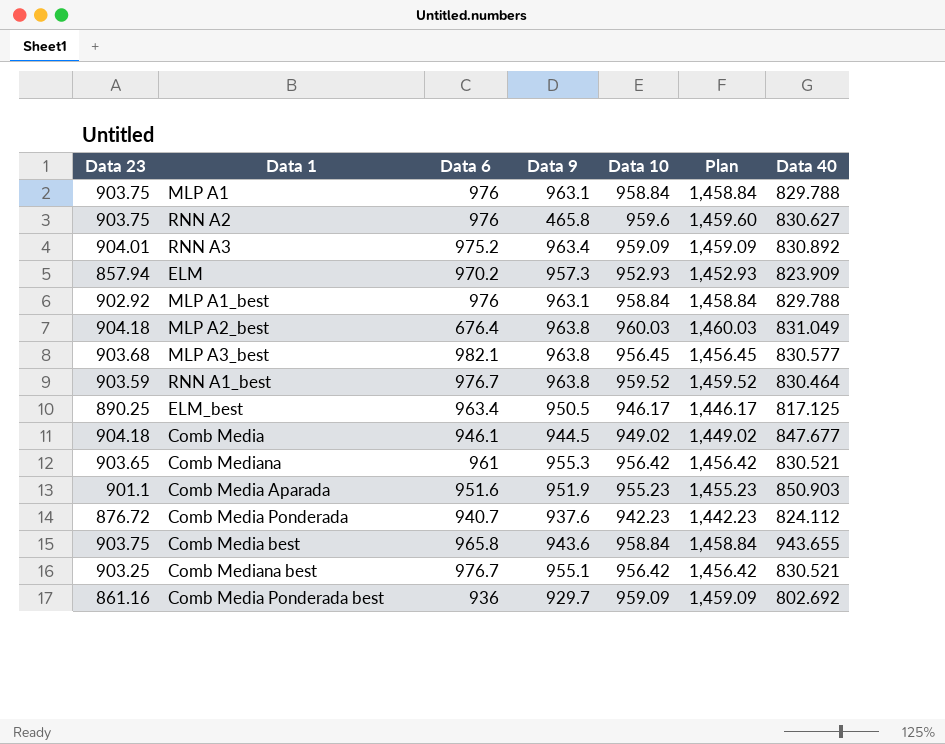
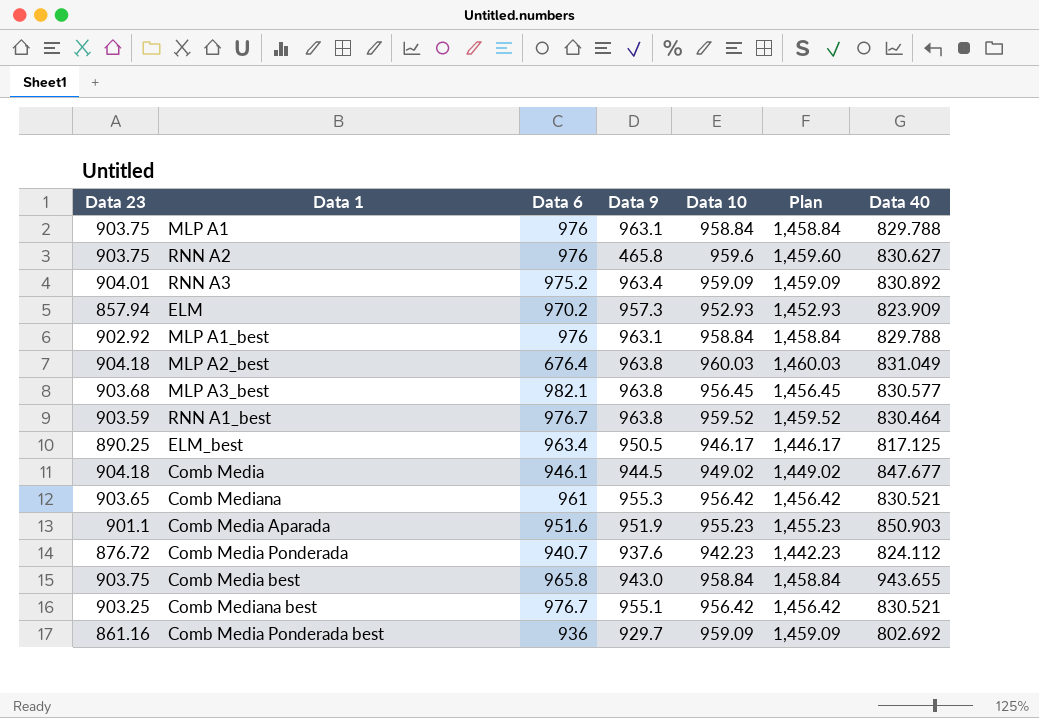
Comb Media best | Data 9: 943.6 -> 943.0

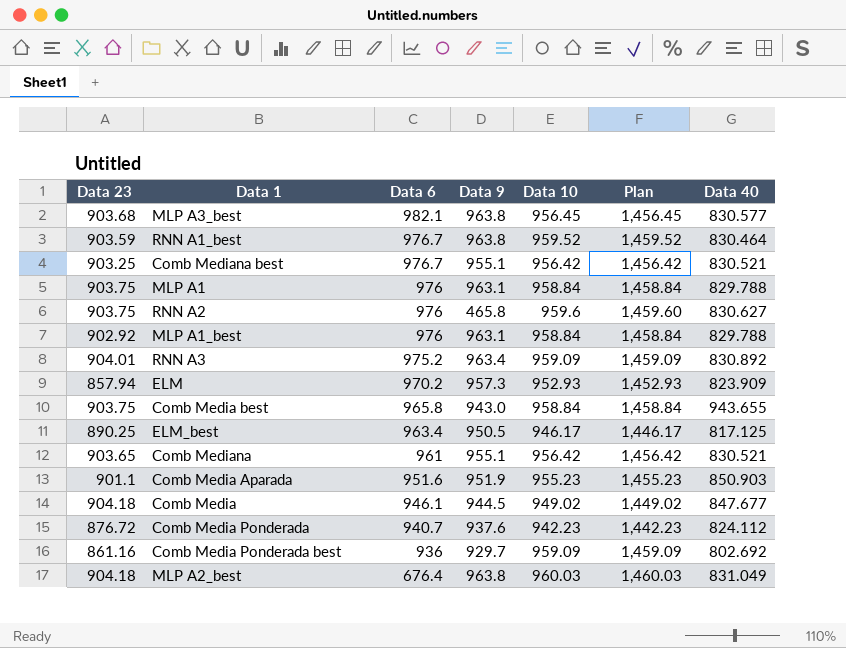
row order: none -> Data 6 descending
Comb Mediana | Data 9: 955.3 -> 955.1

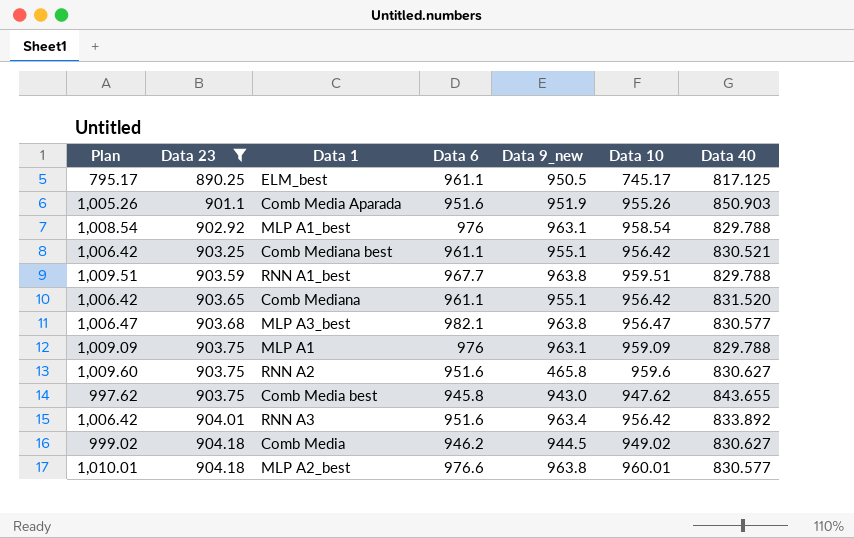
filter: none -> Data 23 >= 890.25
row order: Data 6 descending -> Data 23 ascending
column Plan | formula: [Data 10] + 500 -> [Data 10] + 50
column Plan | position: 6 -> 1
column name: Data 9 -> Data 9_new
ELM_best | Data 6: 963.4 -> 961.1
ELM_best | Data 10: 946.17 -> 745.17
Comb Media Aparada | Data 10: 955.23 -> 955.26
MLP A1_best | Data 10: 958.84 -> 958.54
Comb Mediana best | Data 6: 976.7 -> 961.1
RNN A1_best | Data 6: 976.7 -> 967.7
RNN A1_best | Data 10: 959.52 -> 959.51
RNN A1_best | Data 40: 830.464 -> 829.788
Comb Mediana | Data 6: 961 -> 961.1
Comb Mediana | Data 40: 830.521 -> 831.520
MLP A3_best | Data 10: 956.45 -> 956.47
MLP A1 | Data 10: 958.84 -> 959.09
RNN A2 | Data 6: 976 -> 951.6
Comb Media best | Data 6: 965.8 -> 945.8
Comb Media best | Data 10: 958.84 -> 947.62
Comb Media best | Data 40: 943.655 -> 843.655
RNN A3 | Data 6: 975.2 -> 951.6
RNN A3 | Data 10: 959.09 -> 956.42
RNN A3 | Data 40: 830.892 -> 833.892
Comb Media | Data 6: 946.1 -> 946.2
Comb Media | Data 40: 847.677 -> 830.627
MLP A2_best | Data 6: 676.4 -> 976.6
MLP A2_best | Data 10: 960.03 -> 960.01
MLP A2_best | Data 40: 831.049 -> 830.577

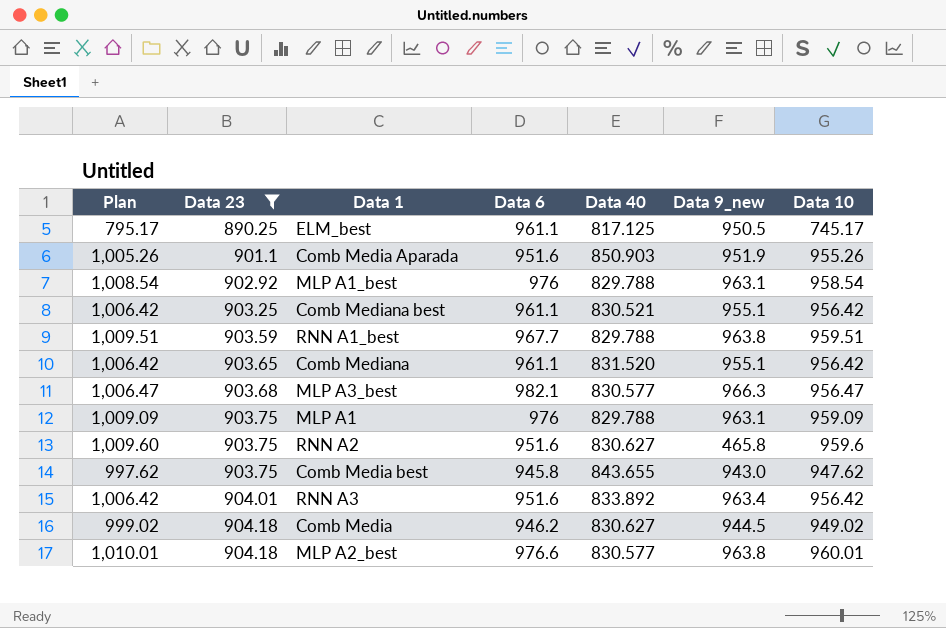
column Data 40 | position: 7 -> 5
MLP A3_best | Data 9_new: 963.8 -> 966.3

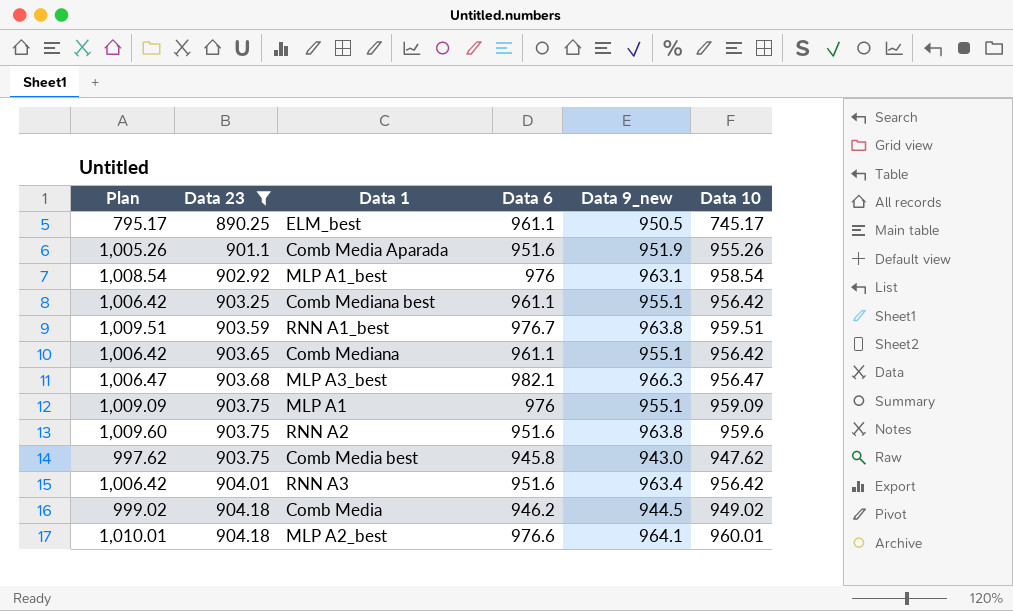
column Data 40 | position: 5 -> none
RNN A1_best | Data 6: 967.7 -> 976.7
MLP A1 | Data 9_new: 963.1 -> 955.1
RNN A2 | Data 9_new: 465.8 -> 963.8
MLP A2_best | Data 9_new: 963.8 -> 964.1

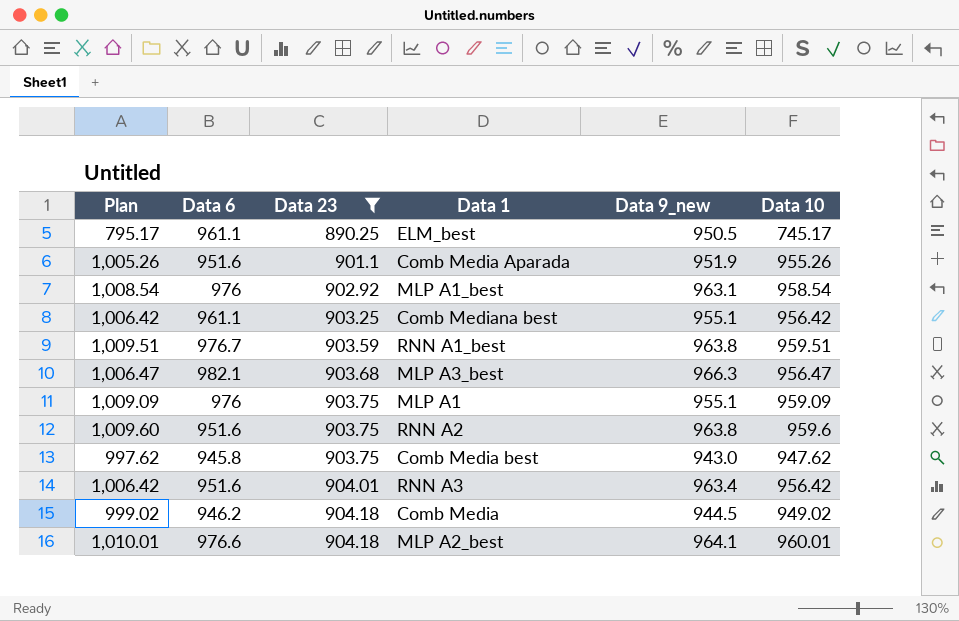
column Data 6 | position: 4 -> 2
row Comb Mediana: 1,006.42 | 903.65 | 961.1 | 955.1 | 956.42 -> none

